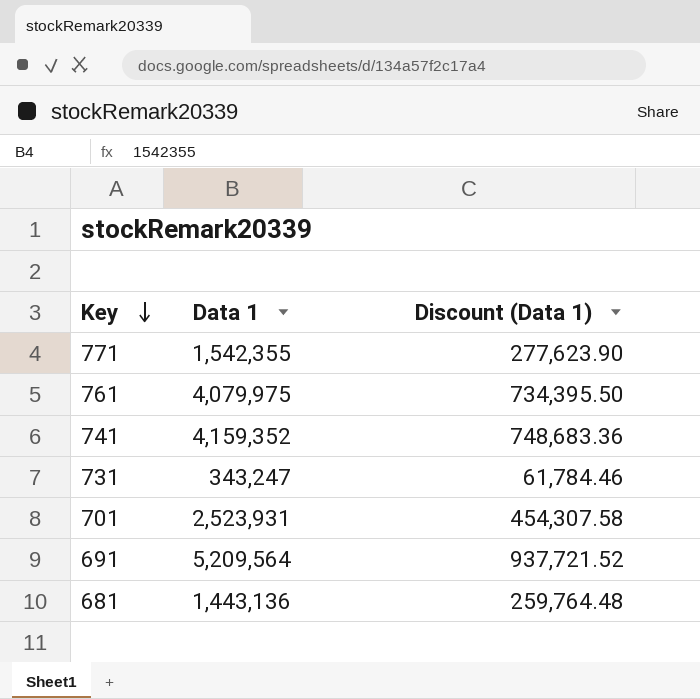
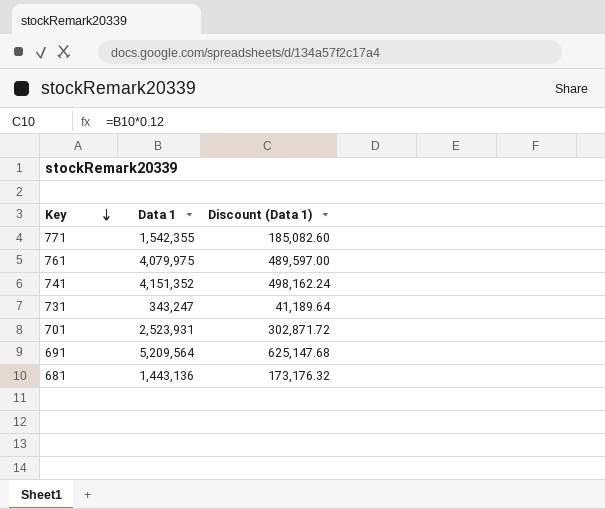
column Discount (Data 1) | formula: [Data 1] * 0.18 -> [Data 1] * 0.12
741 | Data 1: 4,159,352 -> 4,151,352

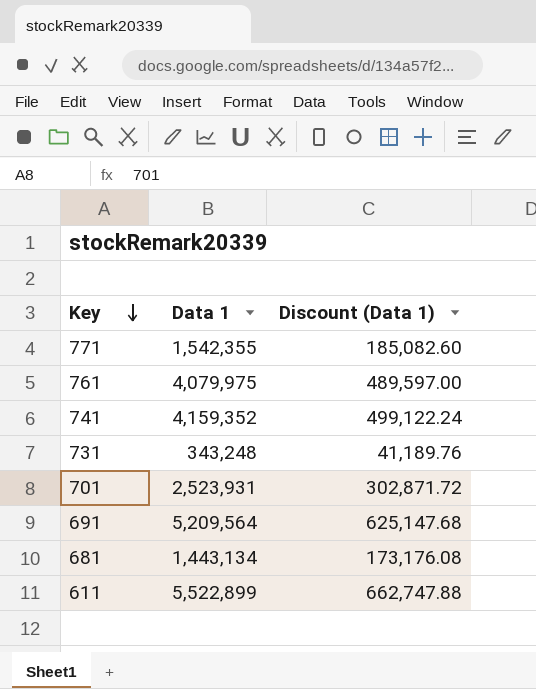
741 | Data 1: 4,151,352 -> 4,159,352
741 | Discount (Data 1): 498,162.24 -> 499,122.24
731 | Data 1: 343,247 -> 343,248
731 | Discount (Data 1): 41,189.64 -> 41,189.76
681 | Data 1: 1,443,136 -> 1,443,134
681 | Discount (Data 1): 173,176.32 -> 173,176.08
row 611: none -> 5,522,899 | 662,747.88

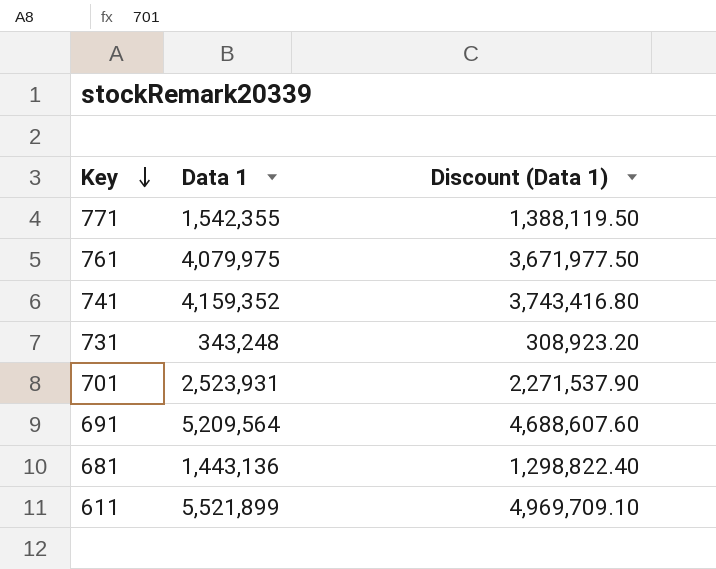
column Discount (Data 1) | formula: [Data 1] * 0.12 -> [Data 1] * 0.9
681 | Data 1: 1,443,134 -> 1,443,136
611 | Data 1: 5,522,899 -> 5,521,899

